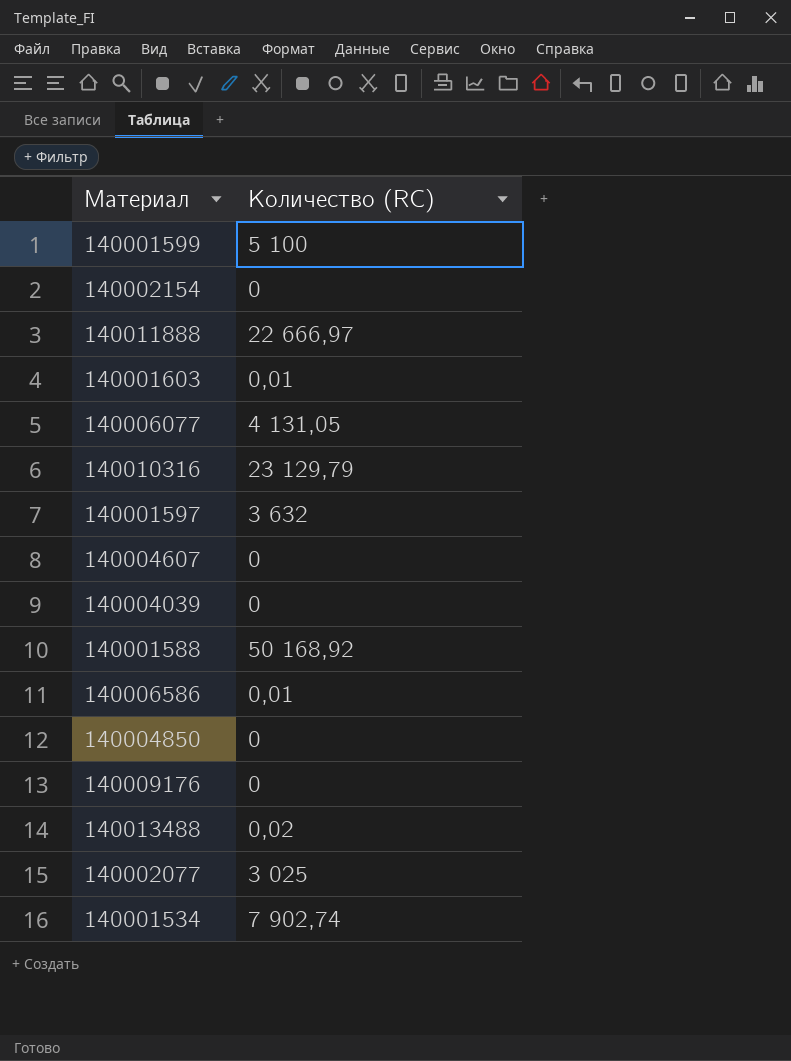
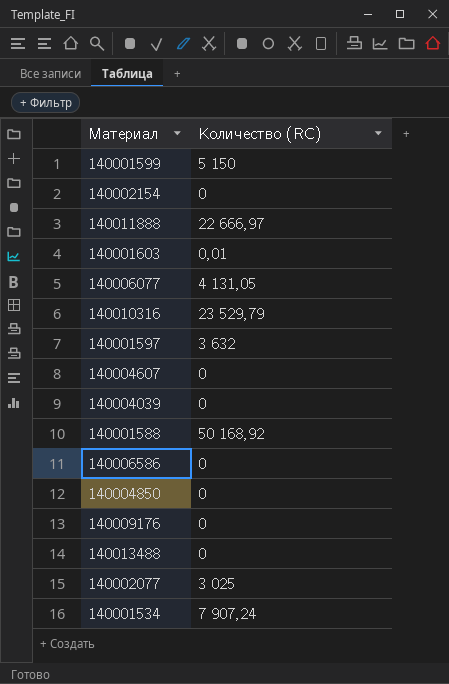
140001599 | Количество (RC): 5 100 -> 5 150
140010316 | Количество (RC): 23 129,79 -> 23 529,79
140006586 | Количество (RC): 0,01 -> 0
140013488 | Количество (RC): 0,02 -> 0
140001534 | Количество (RC): 7 902,74 -> 7 907,24

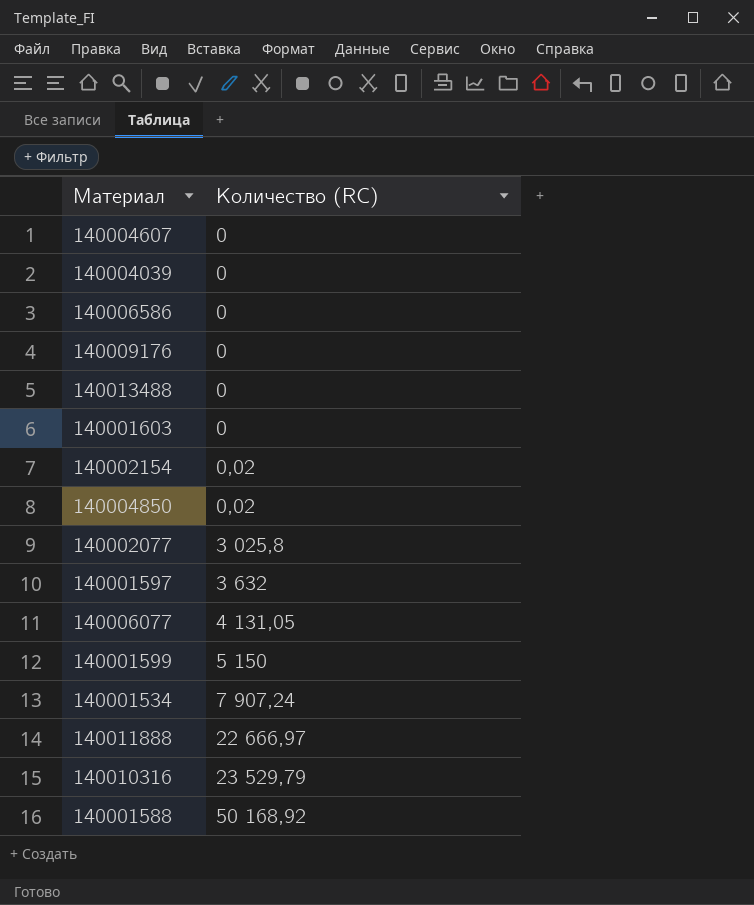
row order: none -> Количество (RC) ascending
140001603 | Количество (RC): 0,01 -> 0
140002154 | Количество (RC): 0 -> 0,02
140004850 | Количество (RC): 0 -> 0,02
140002077 | Количество (RC): 3 025 -> 3 025,8

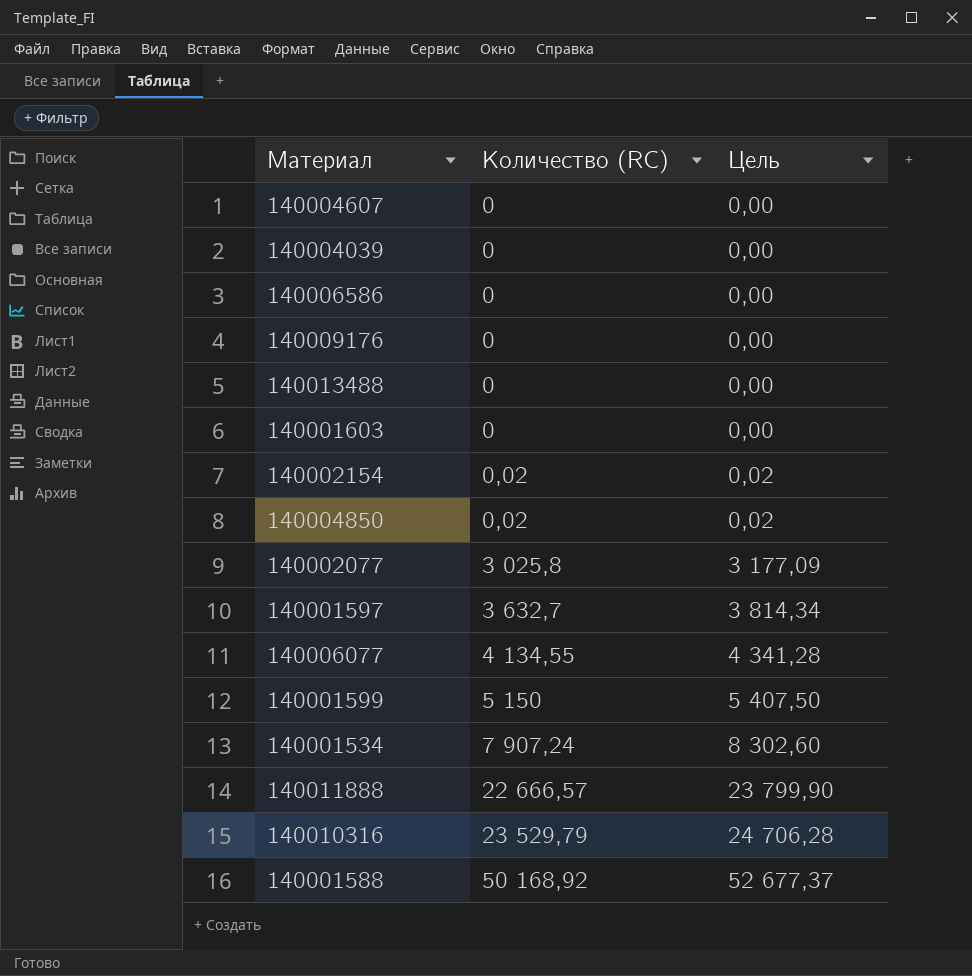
column Цель | formula: none -> [Количество (RC)] * 1,05
140001597 | Количество (RC): 3 632 -> 3 632,7
140006077 | Количество (RC): 4 131,05 -> 4 134,55
140011888 | Количество (RC): 22 666,97 -> 22 666,57

